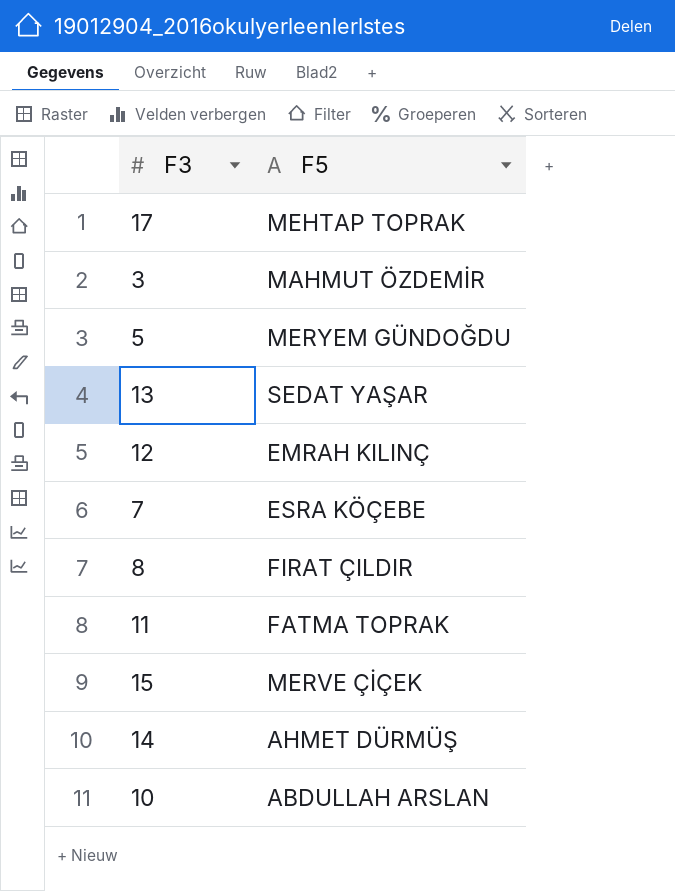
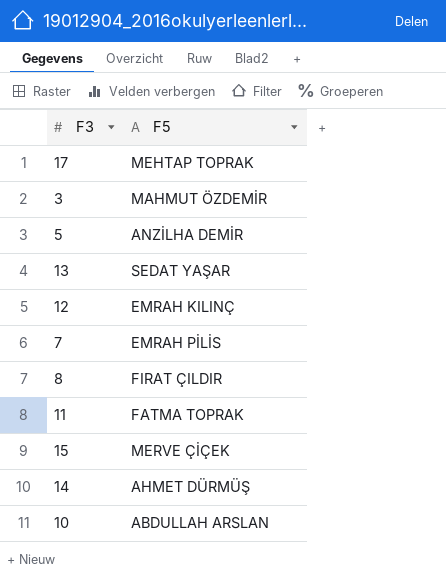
5 | F5: MERYEM GÜNDOĞDU -> ANZİLHA DEMİR
7 | F5: ESRA KÖÇEBE -> EMRAH PİLİS

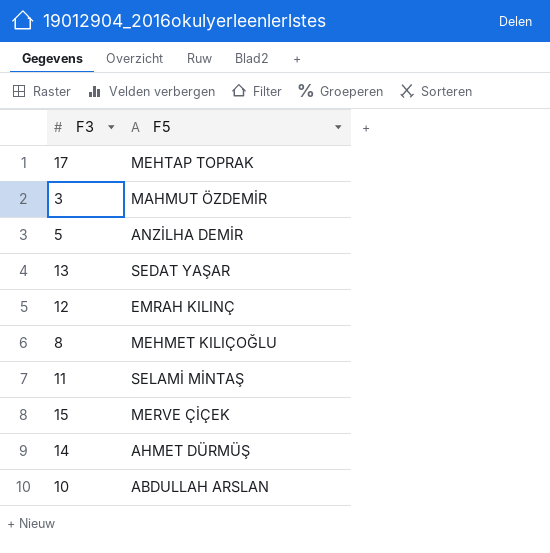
row 7: EMRAH PİLİS -> none
8 | F5: FIRAT ÇILDIR -> MEHMET KILIÇOĞLU
11 | F5: FATMA TOPRAK -> SELAMİ MİNTAŞ

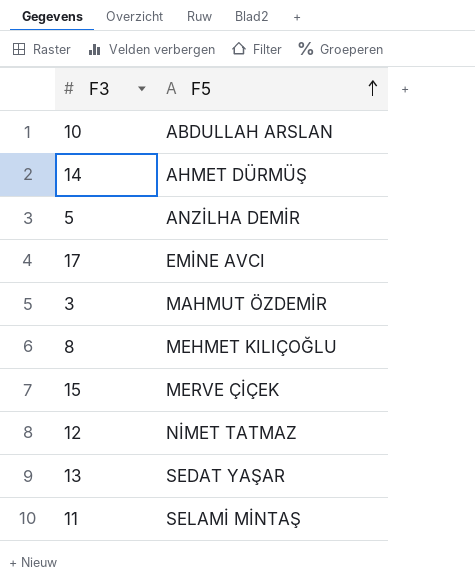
row order: none -> F5 ascending
17 | F5: MEHTAP TOPRAK -> EMİNE AVCI
12 | F5: EMRAH KILINÇ -> NİMET TATMAZ

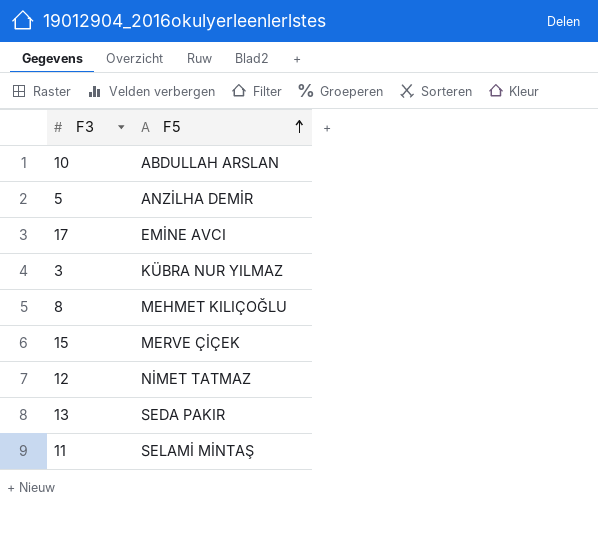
row 14: AHMET DÜRMÜŞ -> none
3 | F5: MAHMUT ÖZDEMİR -> KÜBRA NUR YILMAZ
13 | F5: SEDAT YAŞAR -> SEDA PAKIR

